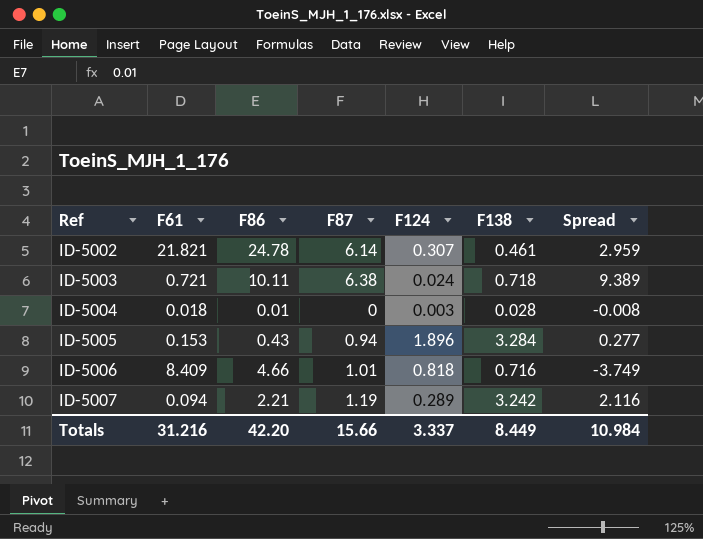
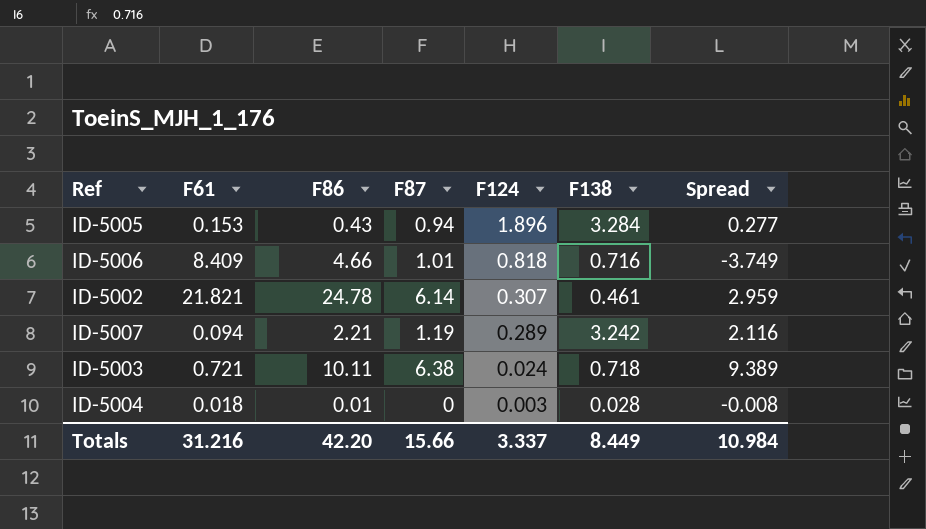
row order: Ref ascending -> F124 descending

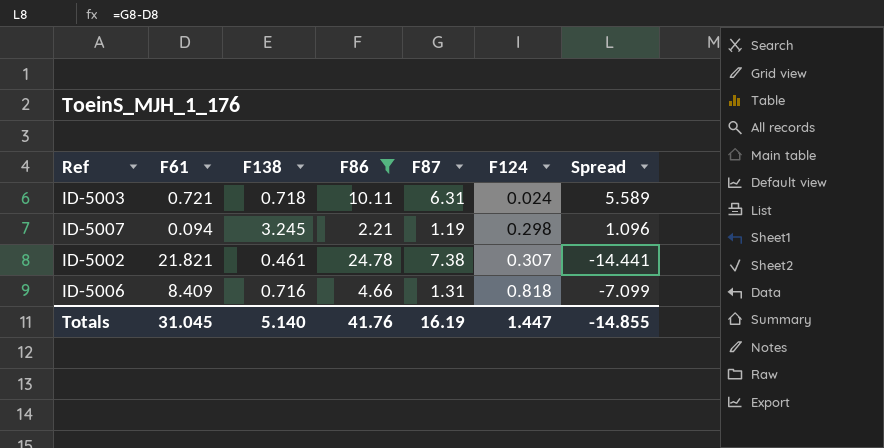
filter: none -> F86 >= 2.21
row order: F124 descending -> F124 ascending
column F138 | position: 6 -> 3
column Spread | formula: [F86] - [F61] -> [F87] - [F61]
ID-5003 | F87: 6.38 -> 6.31
ID-5007 | F138: 3.242 -> 3.245
ID-5007 | F124: 0.289 -> 0.298
ID-5002 | F87: 6.14 -> 7.38
ID-5006 | F87: 1.01 -> 1.31
Totals | F61: 31.216 -> 31.045
Totals | F138: 8.449 -> 5.140
Totals | F86: 42.20 -> 41.76
Totals | F87: 15.66 -> 16.19
Totals | F124: 3.337 -> 1.447
Totals | Spread: 10.984 -> -14.855

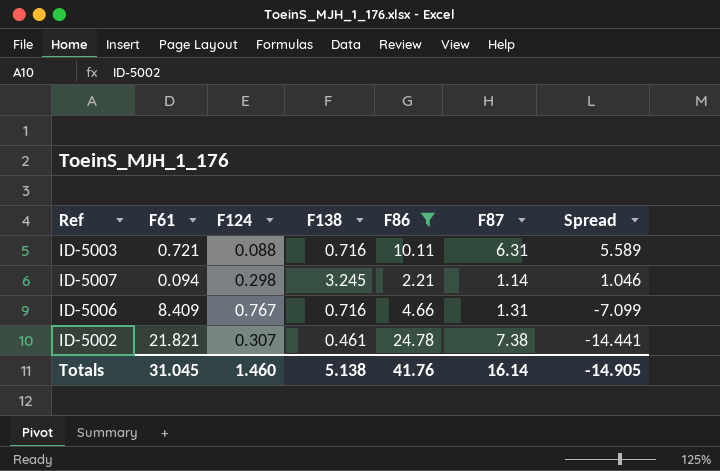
row order: F124 ascending -> Spread descending
column F124 | position: 6 -> 3
ID-5003 | F124: 0.024 -> 0.088
ID-5003 | F138: 0.718 -> 0.716
ID-5007 | F87: 1.19 -> 1.14
ID-5007 | Spread: 1.096 -> 1.046
ID-5006 | F124: 0.818 -> 0.767
Totals | F124: 1.447 -> 1.460
Totals | F138: 5.140 -> 5.138
Totals | F87: 16.19 -> 16.14
Totals | Spread: -14.855 -> -14.905

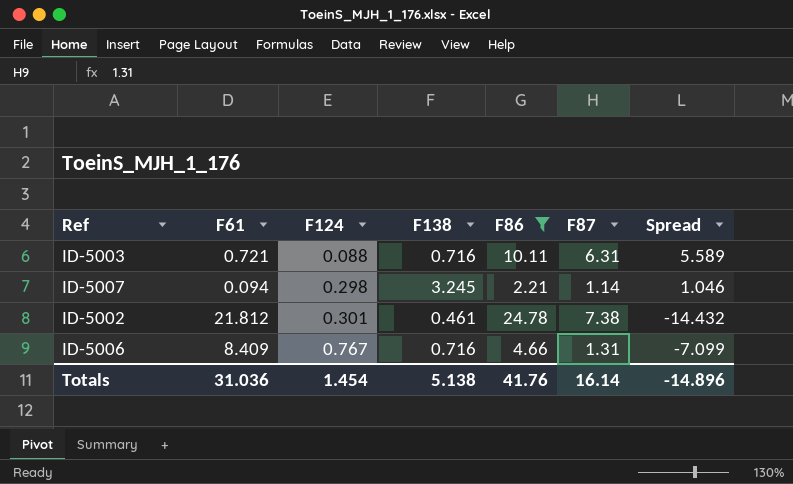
row order: Spread descending -> F124 ascending
ID-5002 | F61: 21.821 -> 21.812
ID-5002 | F124: 0.307 -> 0.301
ID-5002 | Spread: -14.441 -> -14.432
Totals | F61: 31.045 -> 31.036
Totals | F124: 1.460 -> 1.454
Totals | Spread: -14.905 -> -14.896

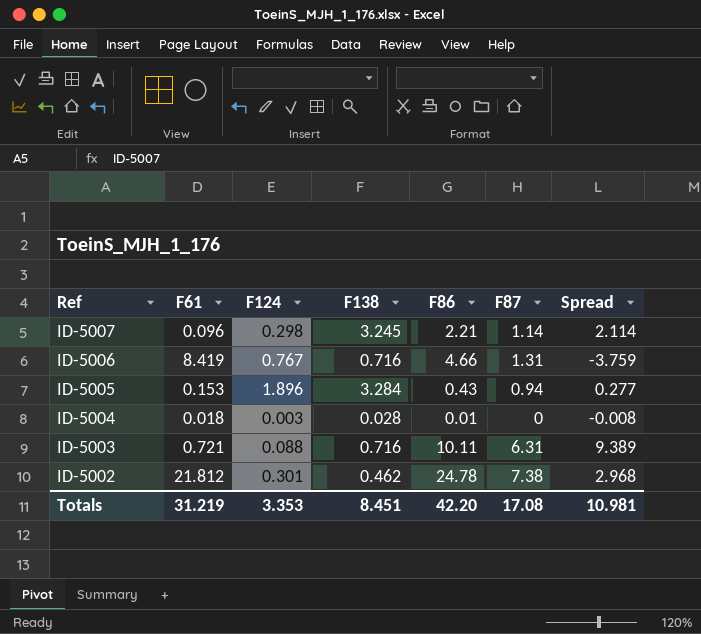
filter: F86 >= 2.21 -> none
row order: F124 ascending -> Ref descending
column Spread | formula: [F87] - [F61] -> [F86] - [F61]
ID-5007 | F61: 0.094 -> 0.096
ID-5006 | F61: 8.409 -> 8.419
ID-5002 | F138: 0.461 -> 0.462
Totals | F61: 31.036 -> 31.219
Totals | F124: 1.454 -> 3.353
Totals | F138: 5.138 -> 8.451
Totals | F86: 41.76 -> 42.20
Totals | F87: 16.14 -> 17.08
Totals | Spread: -14.896 -> 10.981

